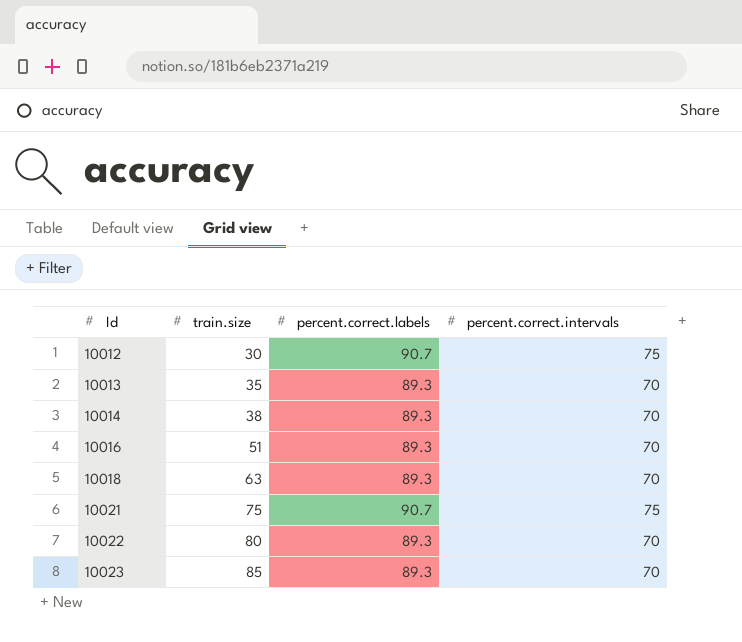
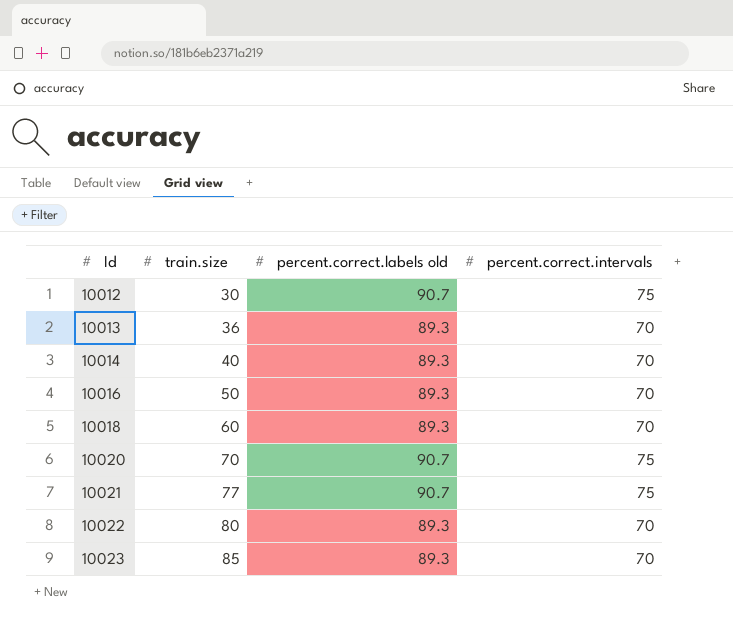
column name: percent.correct.labels -> percent.correct.labels old
10013 | train.size: 35 -> 36
10014 | train.size: 38 -> 40
10016 | train.size: 51 -> 50
10018 | train.size: 63 -> 60
row 10020: none -> 70 | 90.7 | 75
10021 | train.size: 75 -> 77

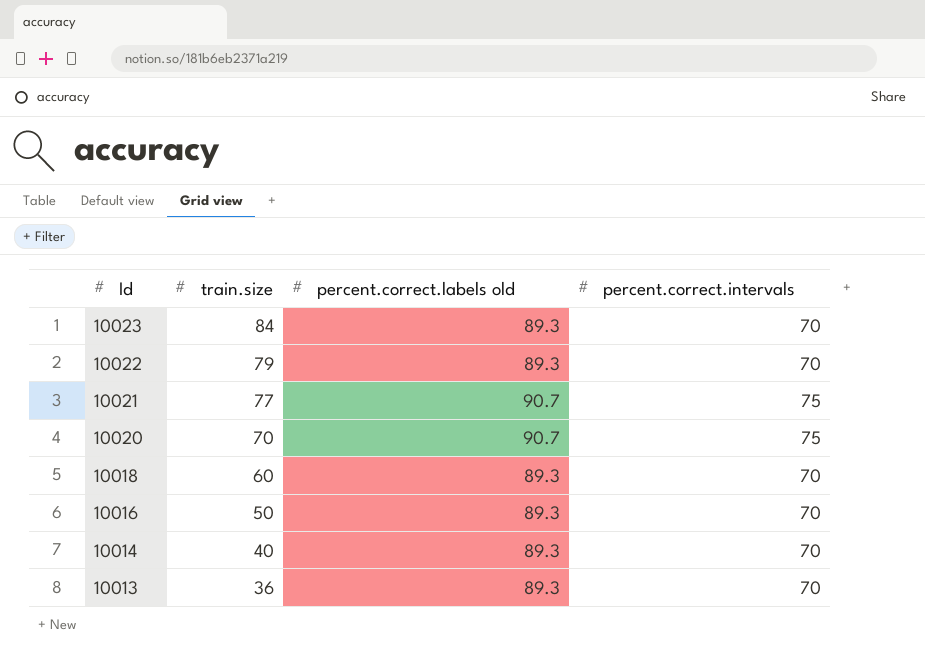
row order: Id ascending -> Id descending
row 10012: 30 | 90.7 | 75 -> none
10023 | train.size: 85 -> 84
10022 | train.size: 80 -> 79

